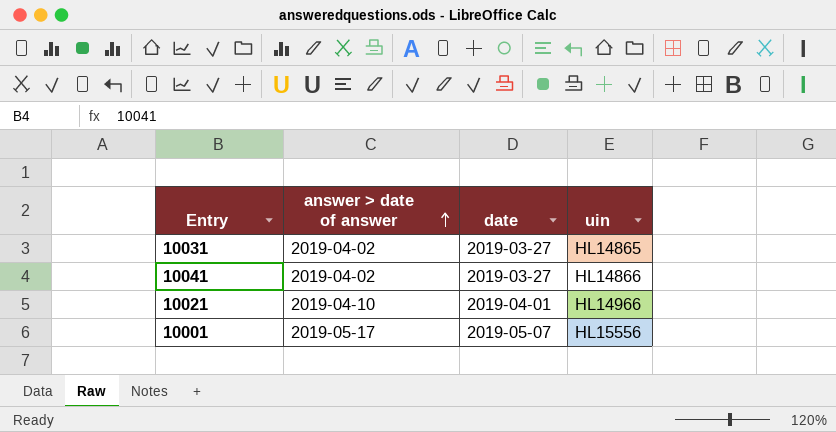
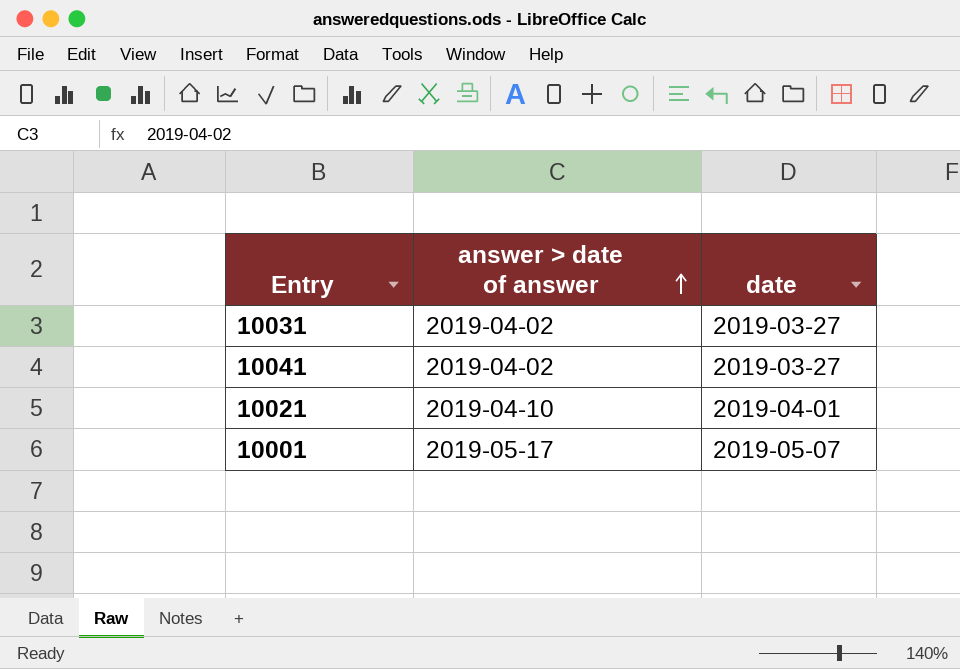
column uin | position: 4 -> none

